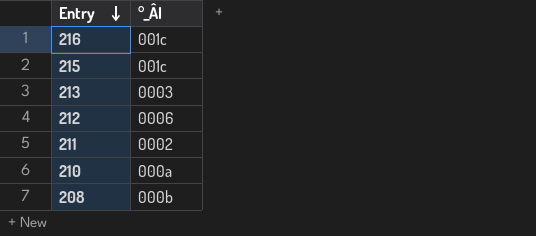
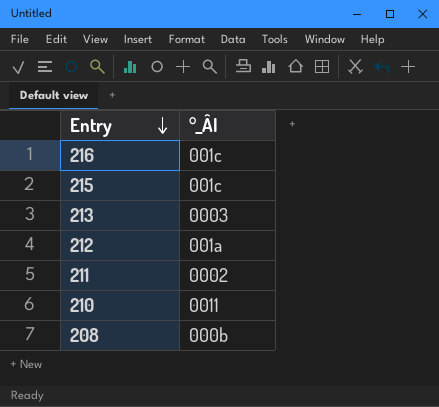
212 | °_ÂI: 0006 -> 001a
210 | °_ÂI: 000a -> 0011

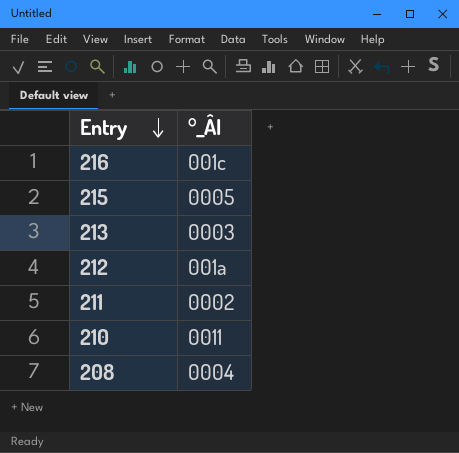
215 | °_ÂI: 001c -> 0005
208 | °_ÂI: 000b -> 0004

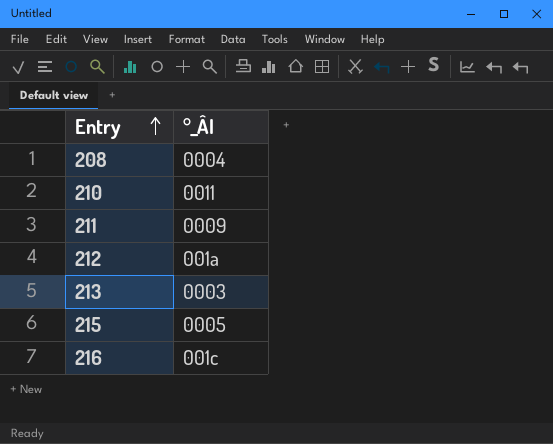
row order: Entry descending -> Entry ascending
211 | °_ÂI: 0002 -> 0009

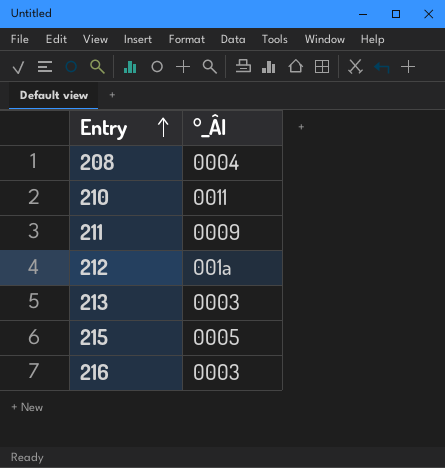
216 | °_ÂI: 001c -> 0003

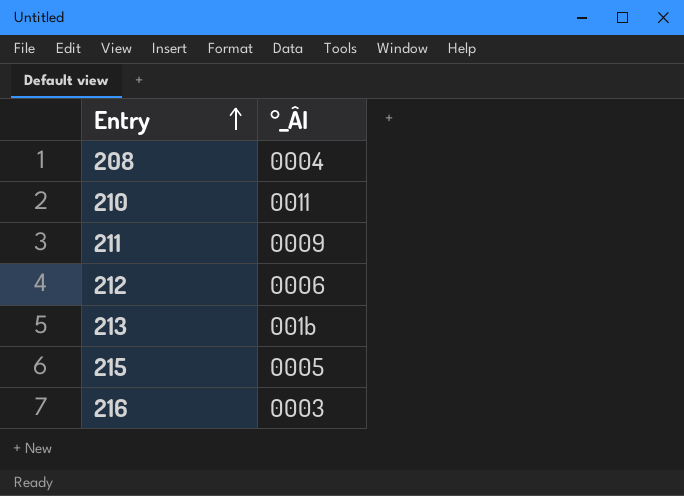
212 | °_ÂI: 001a -> 0006
213 | °_ÂI: 0003 -> 001b

